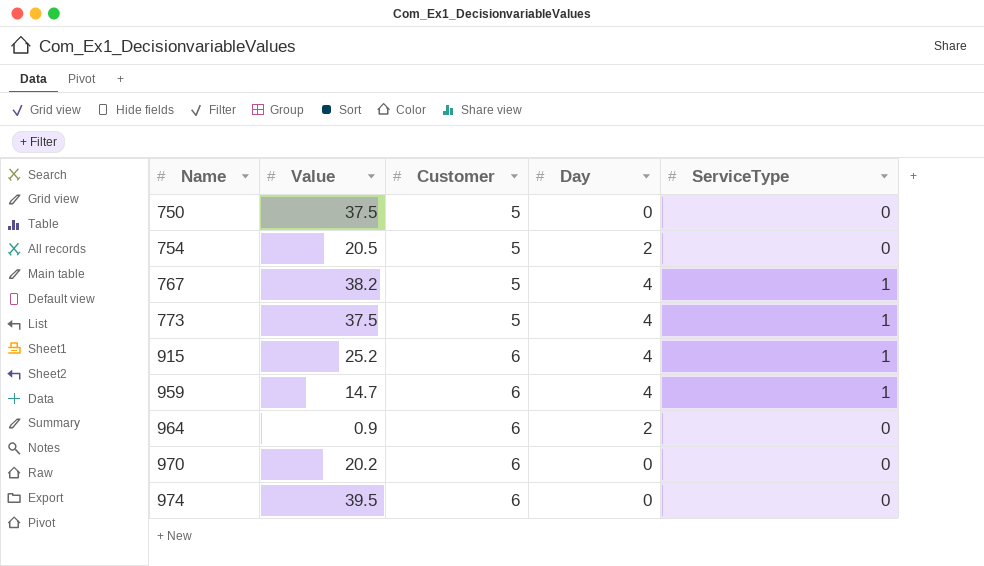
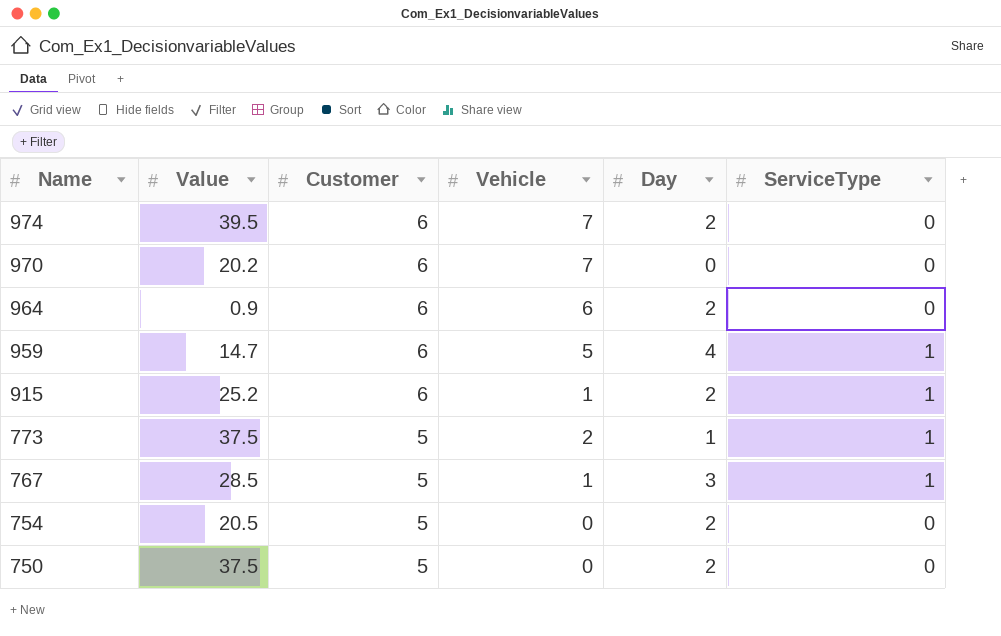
row order: Name ascending -> Name descending
column Vehicle | position: none -> 4
974 | Day: 0 -> 2
915 | Day: 4 -> 2
773 | Day: 4 -> 1
767 | Value: 38.2 -> 28.5
767 | Day: 4 -> 3
750 | Day: 0 -> 2

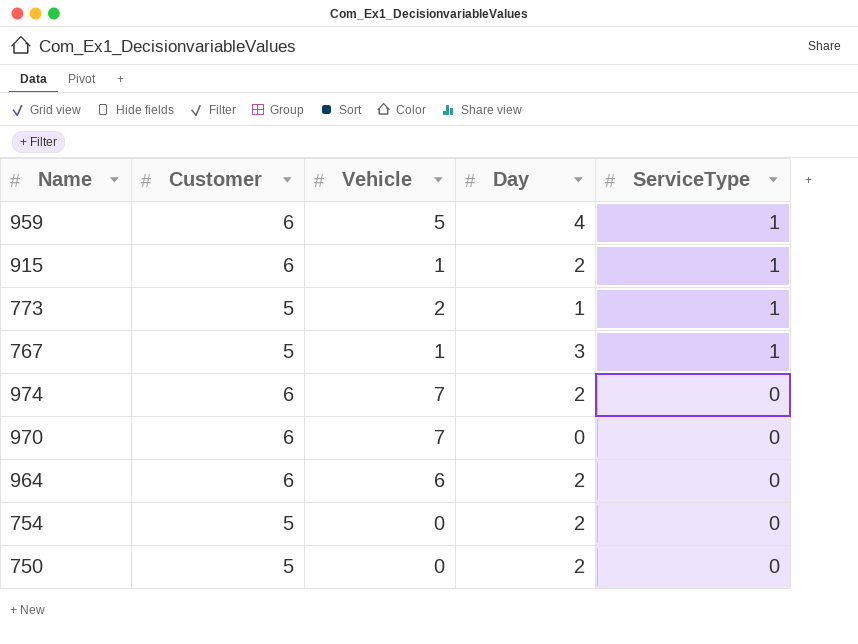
row order: Name descending -> ServiceType descending
column Value | position: 2 -> none

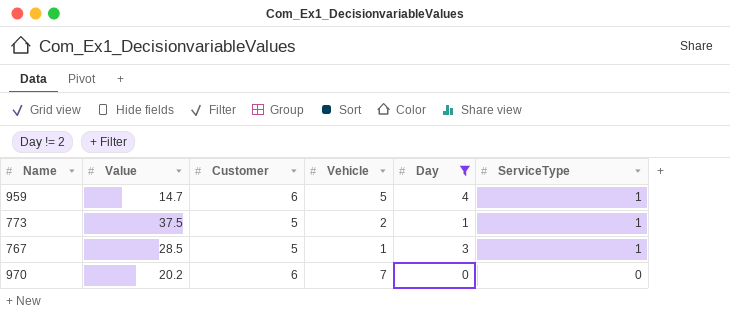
filter: none -> Day != 2
column Value | position: none -> 2

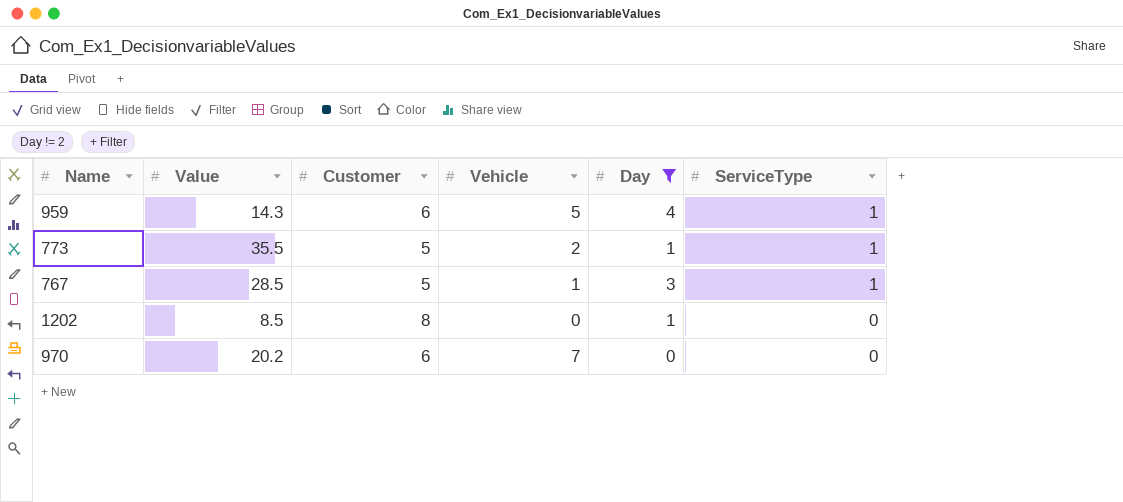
959 | Value: 14.7 -> 14.3
773 | Value: 37.5 -> 35.5
row 1202: none -> 8.5 | 8 | 0 | 1 | 0

